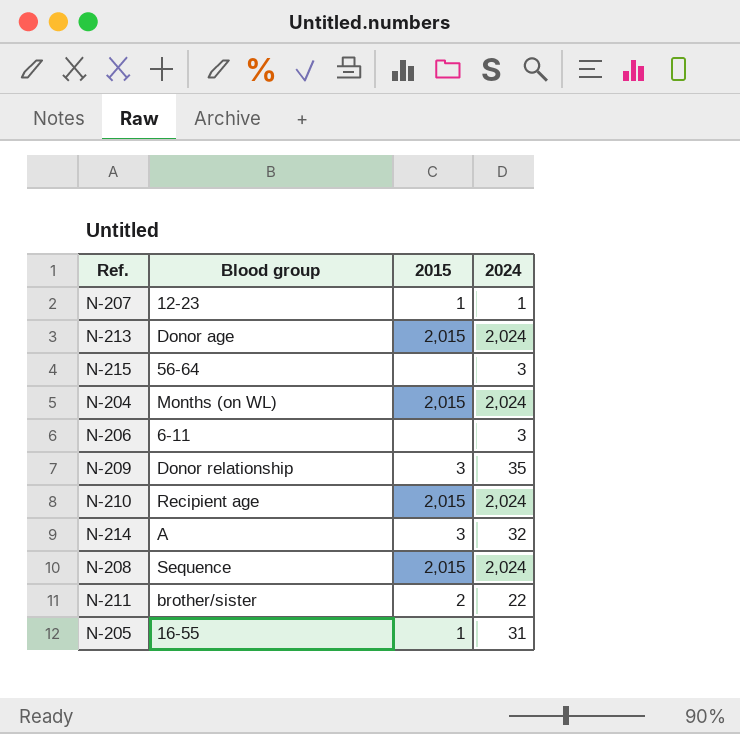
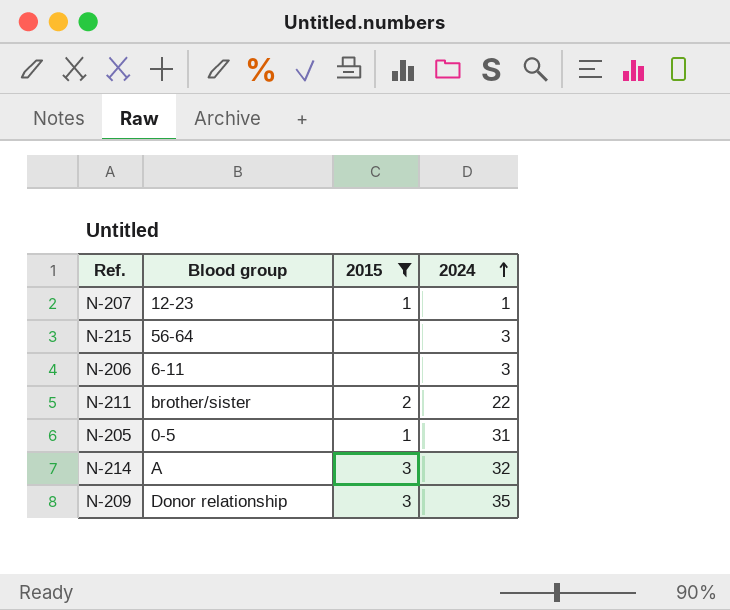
filter: none -> 2015 != 2,015
row order: none -> 2024 ascending
N-205 | Blood group: 16-55 -> 0-5

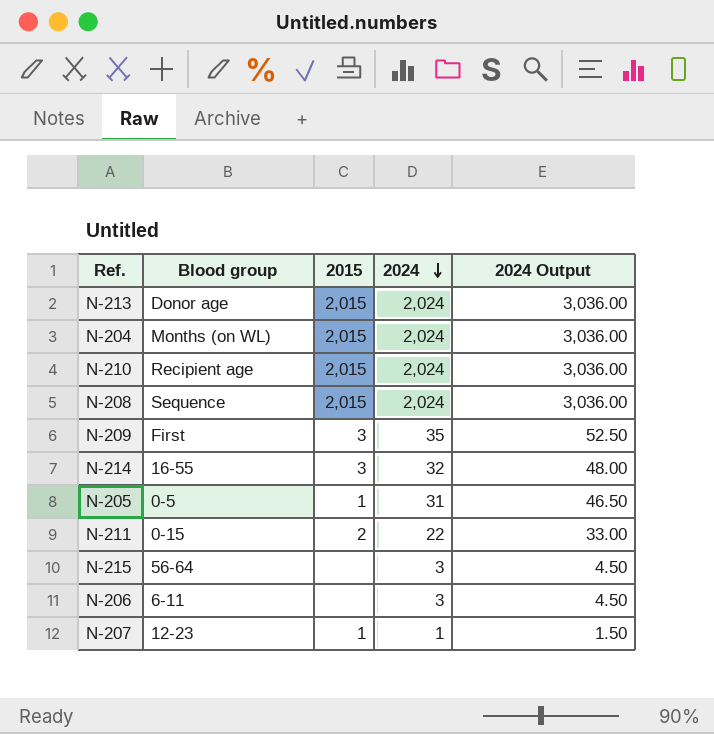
filter: 2015 != 2,015 -> none
row order: 2024 ascending -> 2024 descending
column 2024 Output | formula: none -> [2024] * 1.5
N-209 | Blood group: Donor relationship -> First
N-214 | Blood group: A -> 16-55
N-211 | Blood group: brother/sister -> 0-15

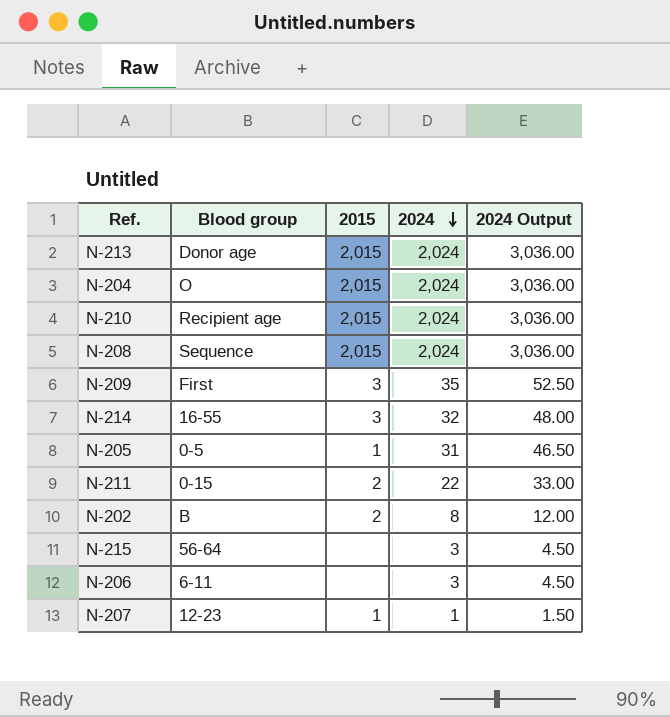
N-204 | Blood group: Months (on WL) -> O
row N-202: none -> B | 2 | 8 | 12.00

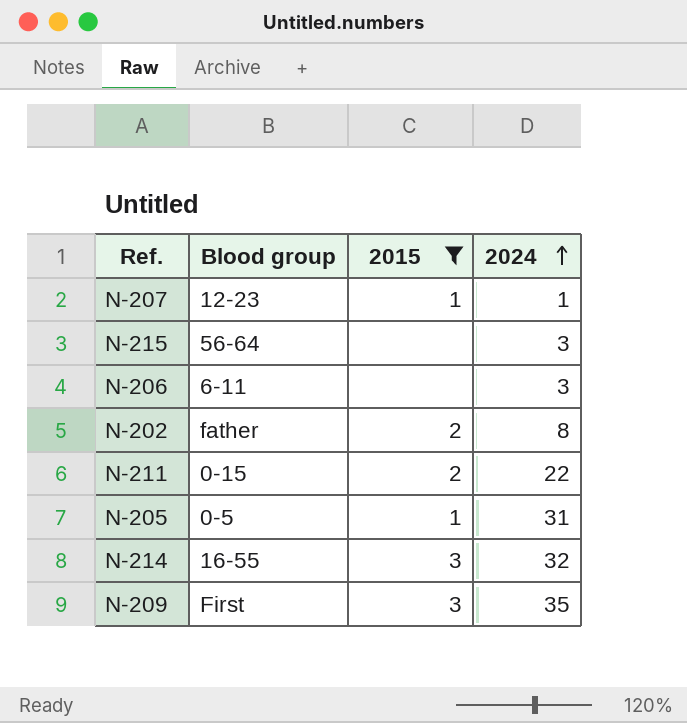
filter: none -> 2015 != 2,015
row order: 2024 descending -> 2024 ascending
column 2024 Output | formula: [2024] * 1.5 -> none
N-202 | Blood group: B -> father

